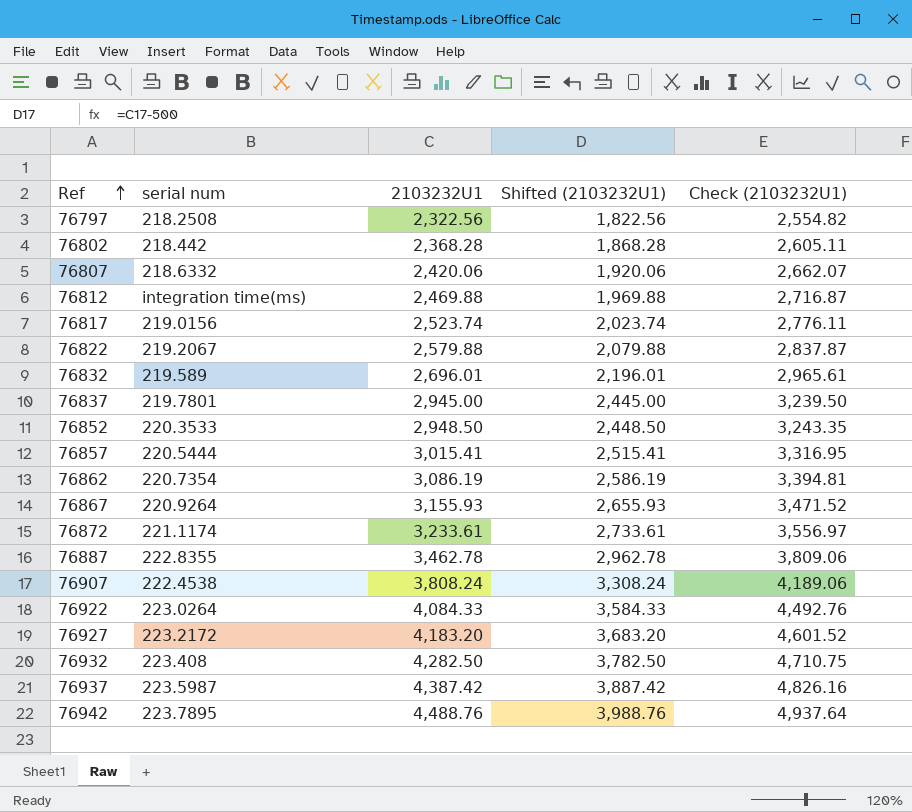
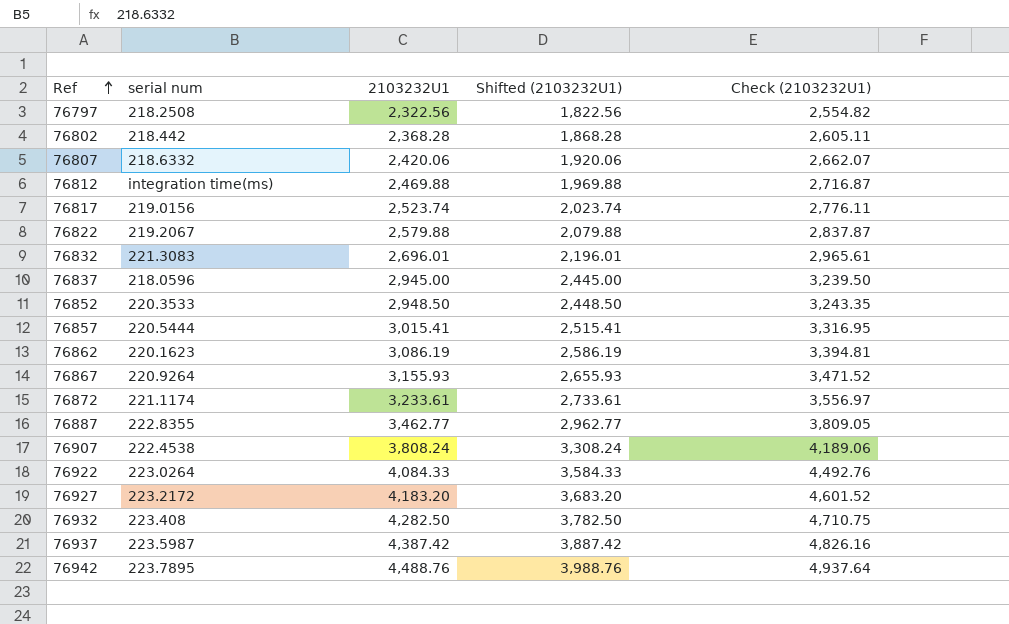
76832 | serial num: 219.589 -> 221.3083
76837 | serial num: 219.7801 -> 218.0596
76862 | serial num: 220.7354 -> 220.1623
76887 | 2103232U1: 3,462.78 -> 3,462.77
76887 | Shifted (2103232U1): 2,962.78 -> 2,962.77
76887 | Check (2103232U1): 3,809.06 -> 3,809.05

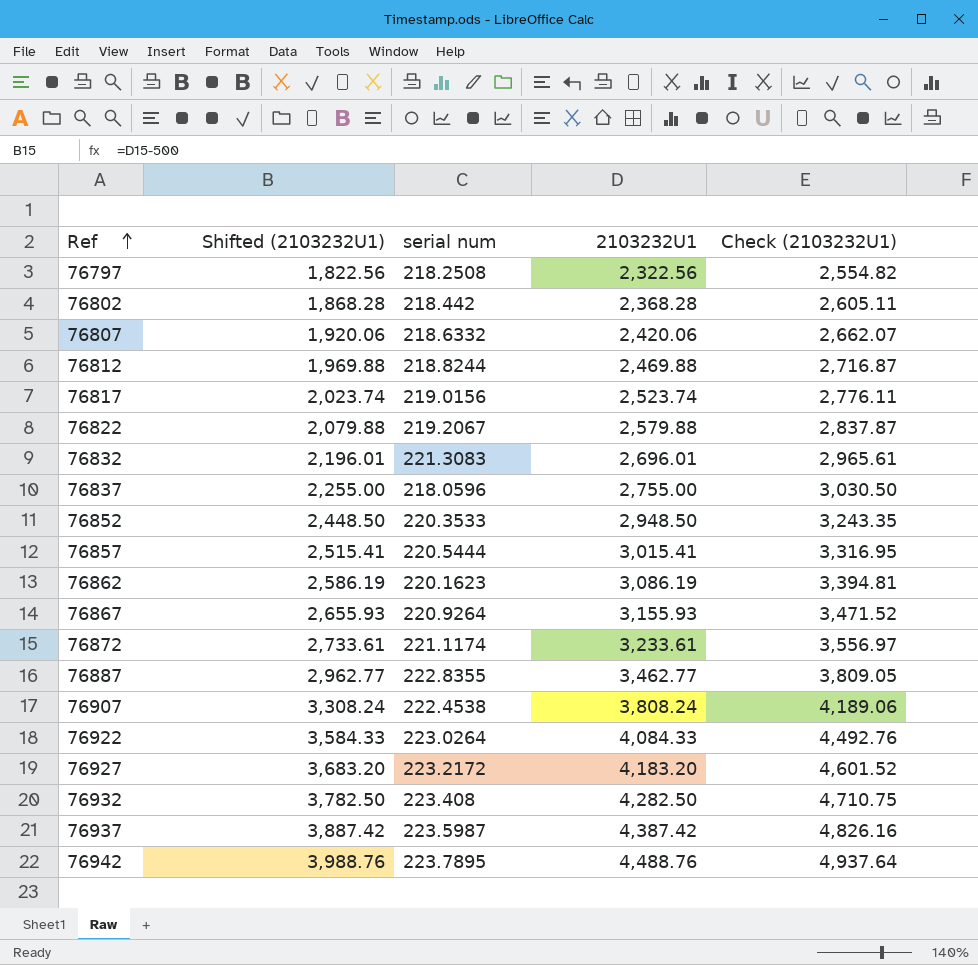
column Shifted (2103232U1) | position: 4 -> 2
76812 | serial num: integration time(ms) -> 218.8244
76837 | Shifted (2103232U1): 2,445.00 -> 2,255.00
76837 | 2103232U1: 2,945.00 -> 2,755.00
76837 | Check (2103232U1): 3,239.50 -> 3,030.50

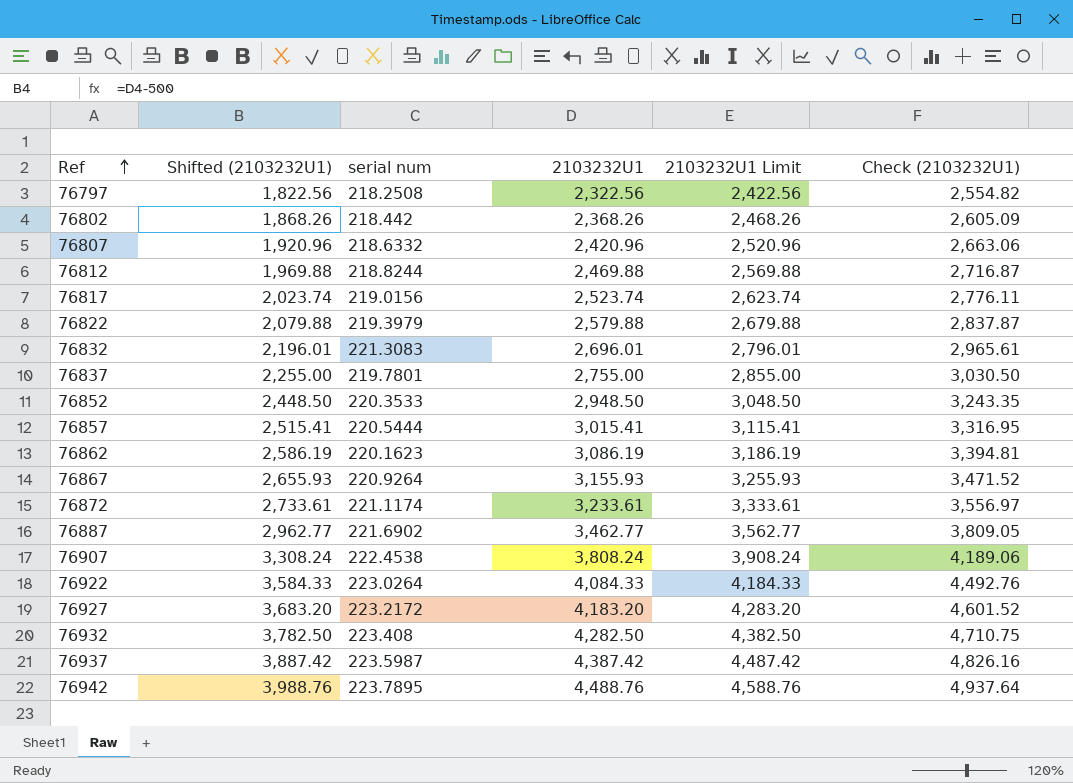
column 2103232U1 Limit | formula: none -> [2103232U1] + 100
76802 | Shifted (2103232U1): 1,868.28 -> 1,868.26
76802 | 2103232U1: 2,368.28 -> 2,368.26
76802 | Check (2103232U1): 2,605.11 -> 2,605.09
76807 | Shifted (2103232U1): 1,920.06 -> 1,920.96
76807 | 2103232U1: 2,420.06 -> 2,420.96
76807 | Check (2103232U1): 2,662.07 -> 2,663.06
76822 | serial num: 219.2067 -> 219.3979
76837 | serial num: 218.0596 -> 219.7801
76887 | serial num: 222.8355 -> 221.6902

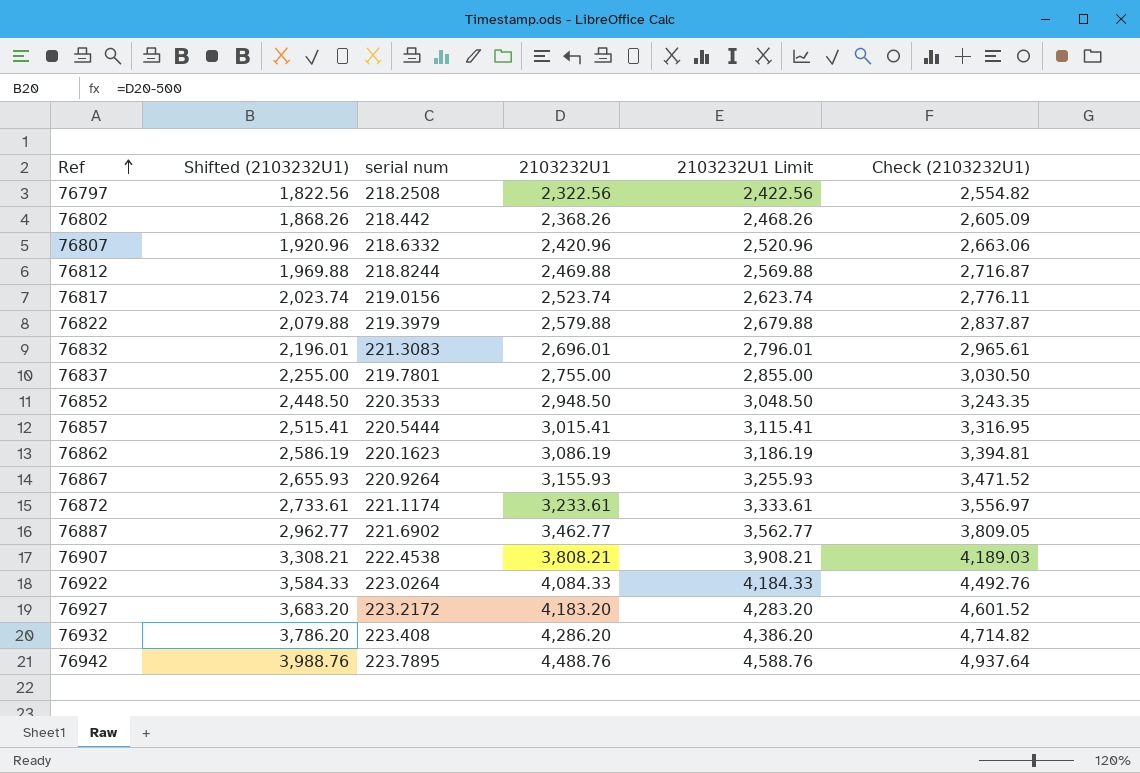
row 76937: 3,887.42 | 223.5987 | 4,387.42 | 4,487.42 | 4,826.16 -> none
76907 | Shifted (2103232U1): 3,308.24 -> 3,308.21
76907 | 2103232U1: 3,808.24 -> 3,808.21
76907 | 2103232U1 Limit: 3,908.24 -> 3,908.21
76907 | Check (2103232U1): 4,189.06 -> 4,189.03
76932 | Shifted (2103232U1): 3,782.50 -> 3,786.20
76932 | 2103232U1: 4,282.50 -> 4,286.20
76932 | 2103232U1 Limit: 4,382.50 -> 4,386.20
76932 | Check (2103232U1): 4,710.75 -> 4,714.82

